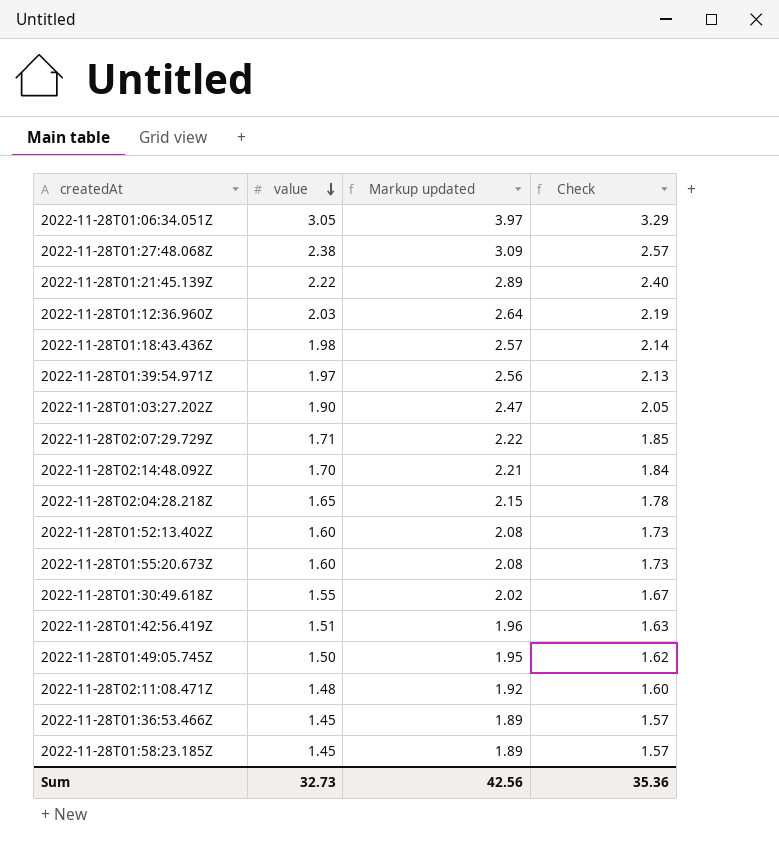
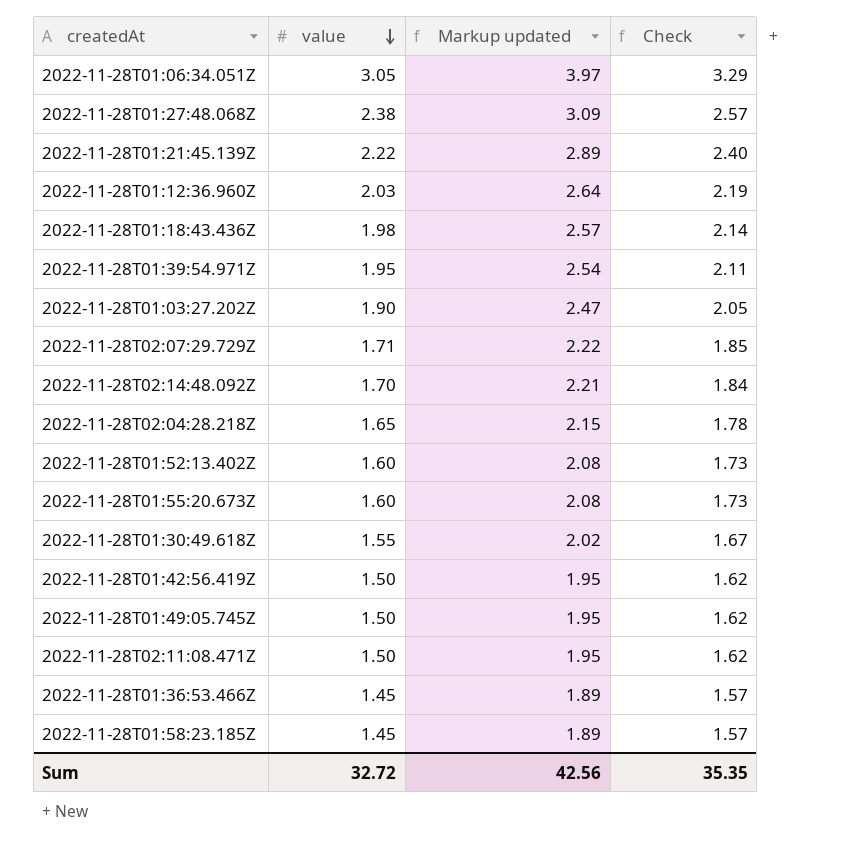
2022-11-28T01:39:54.971Z | value: 1.97 -> 1.95
2022-11-28T01:39:54.971Z | Markup updated: 2.56 -> 2.54
2022-11-28T01:39:54.971Z | Check: 2.13 -> 2.11
2022-11-28T01:42:56.419Z | value: 1.51 -> 1.50
2022-11-28T01:42:56.419Z | Markup updated: 1.96 -> 1.95
2022-11-28T01:42:56.419Z | Check: 1.63 -> 1.62
2022-11-28T02:11:08.471Z | value: 1.48 -> 1.50
2022-11-28T02:11:08.471Z | Markup updated: 1.92 -> 1.95
2022-11-28T02:11:08.471Z | Check: 1.60 -> 1.62
Sum | value: 32.73 -> 32.72
Sum | Check: 35.36 -> 35.35

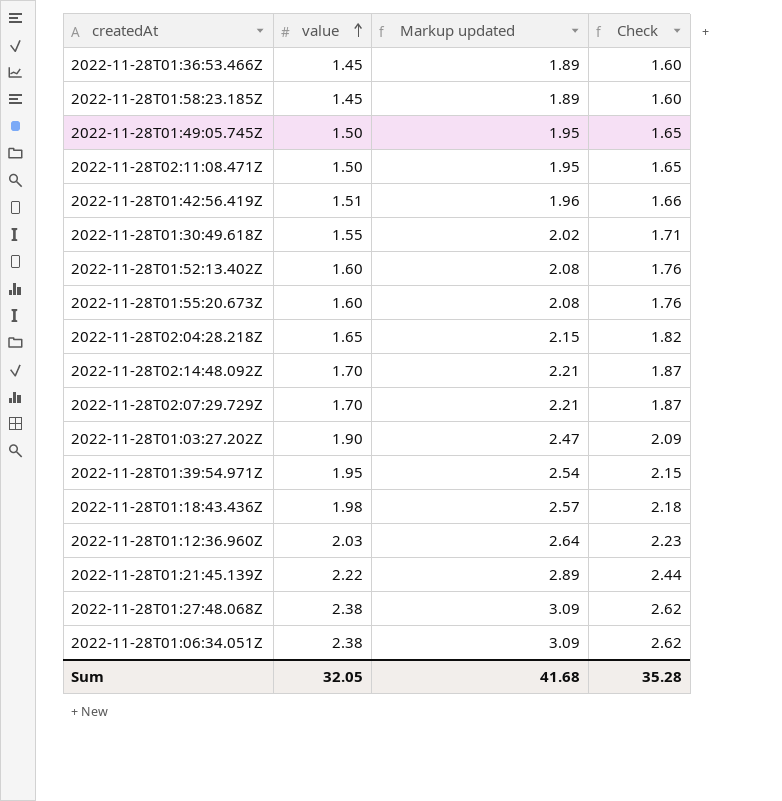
row order: value descending -> value ascending
column Check | formula: [value] * 1.08 -> [value] * 1.1
2022-11-28T01:42:56.419Z | value: 1.50 -> 1.51
2022-11-28T01:42:56.419Z | Markup updated: 1.95 -> 1.96
2022-11-28T02:07:29.729Z | value: 1.71 -> 1.70
2022-11-28T02:07:29.729Z | Markup updated: 2.22 -> 2.21
2022-11-28T01:06:34.051Z | value: 3.05 -> 2.38
2022-11-28T01:06:34.051Z | Markup updated: 3.97 -> 3.09
Sum | value: 32.72 -> 32.05
Sum | Markup updated: 42.56 -> 41.68
Sum | Check: 35.35 -> 35.28

